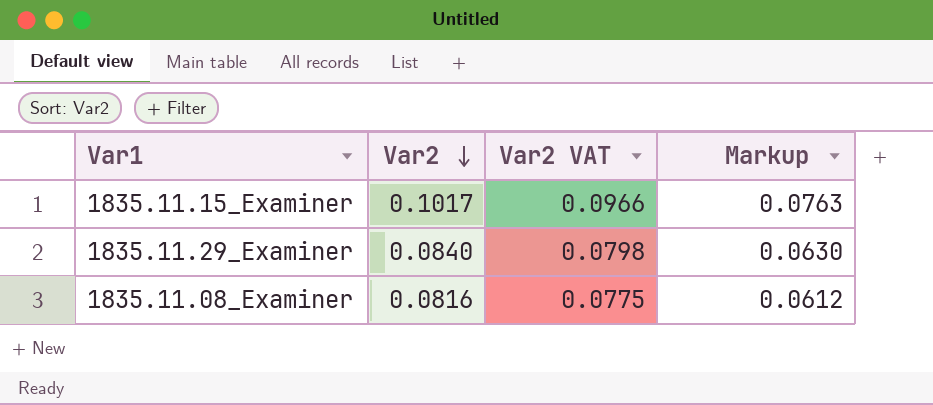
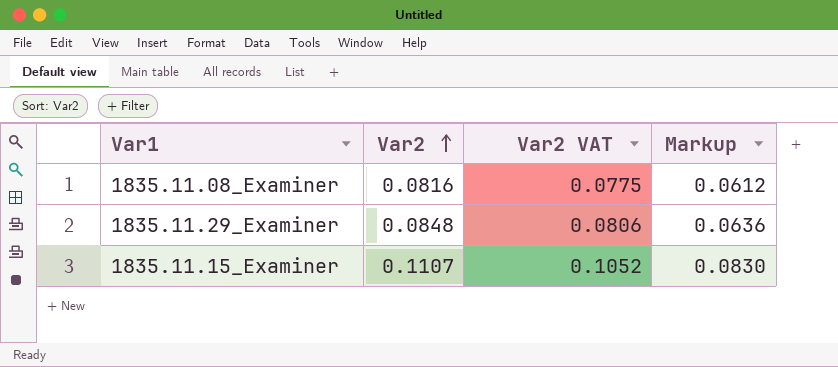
row order: Var2 descending -> Var2 ascending
1835.11.29_Examiner | Var2: 0.0840 -> 0.0848
1835.11.29_Examiner | Var2 VAT: 0.0798 -> 0.0806
1835.11.29_Examiner | Markup: 0.0630 -> 0.0636
1835.11.15_Examiner | Var2: 0.1017 -> 0.1107
1835.11.15_Examiner | Var2 VAT: 0.0966 -> 0.1052
1835.11.15_Examiner | Markup: 0.0763 -> 0.0830

